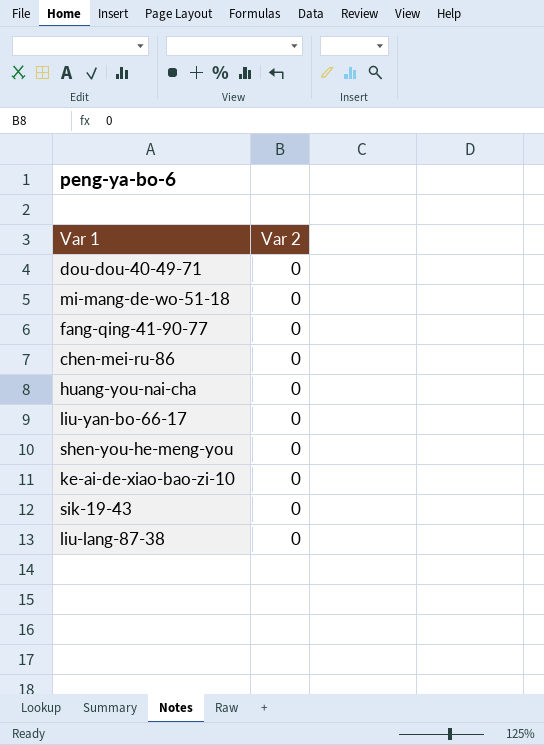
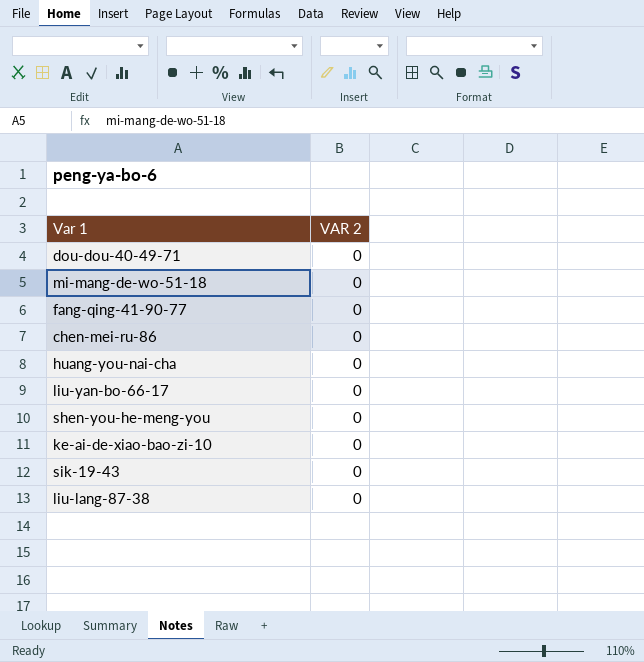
column name: Var 2 -> VAR 2

